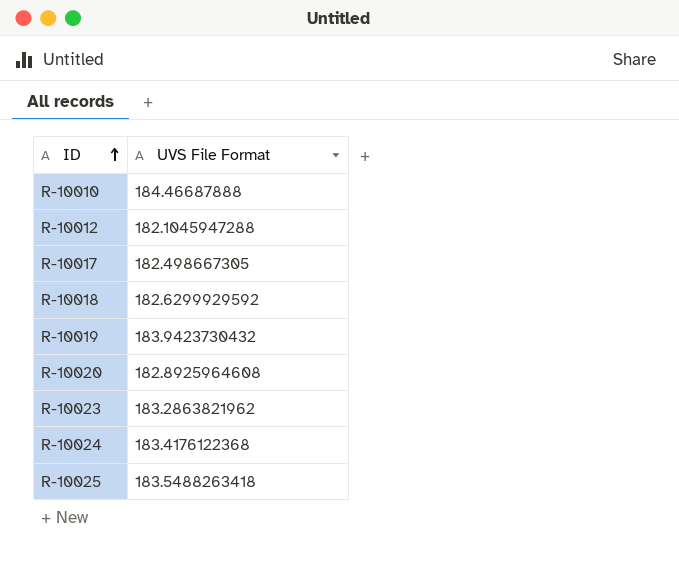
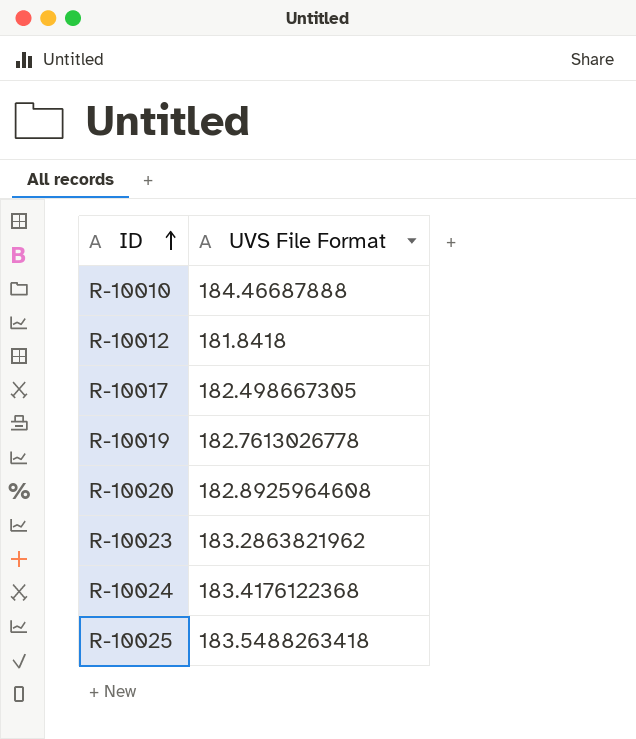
row R-10018: 182.6299929592 -> none
R-10012 | UVS File Format: 182.1045947288 -> 181.8418
R-10019 | UVS File Format: 183.9423730432 -> 182.7613026778

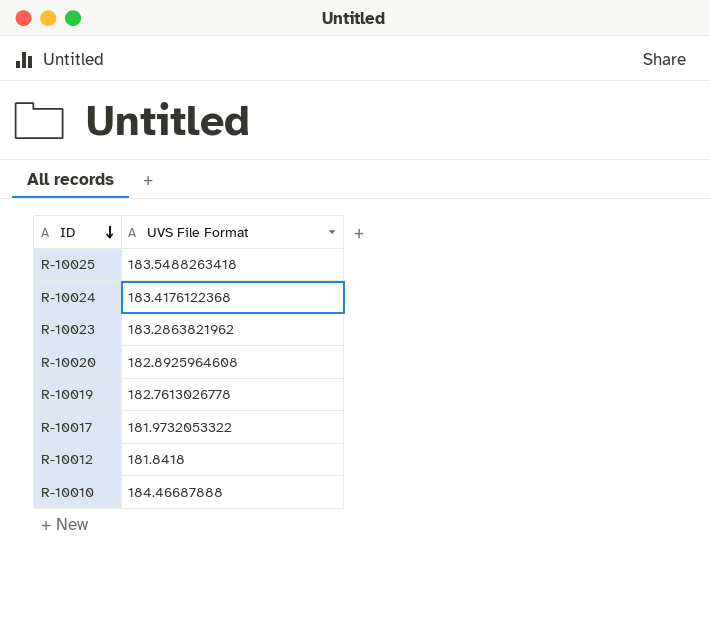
row order: ID ascending -> ID descending
R-10017 | UVS File Format: 182.498667305 -> 181.9732053322

